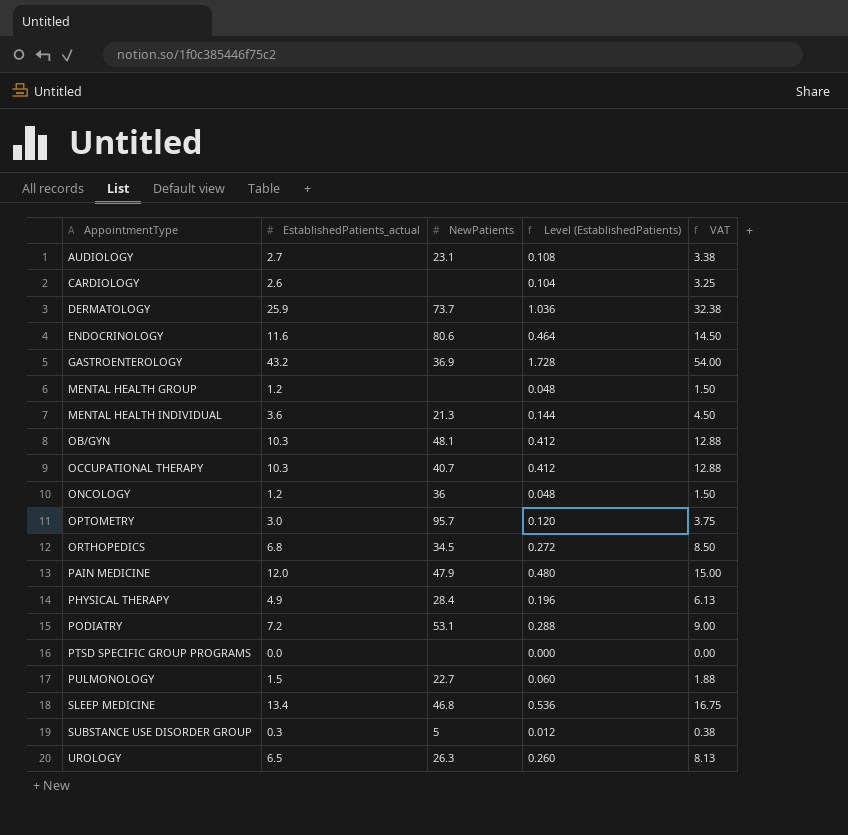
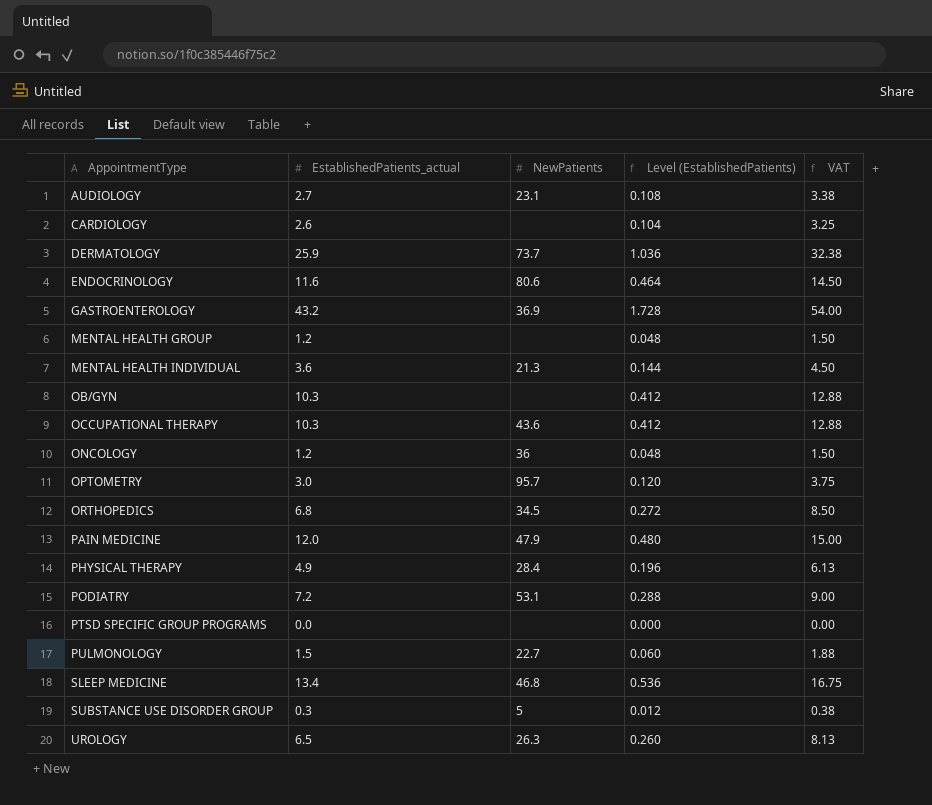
OB/GYN | NewPatients: 48.1 -> none
OCCUPATIONAL THERAPY | NewPatients: 40.7 -> 43.6

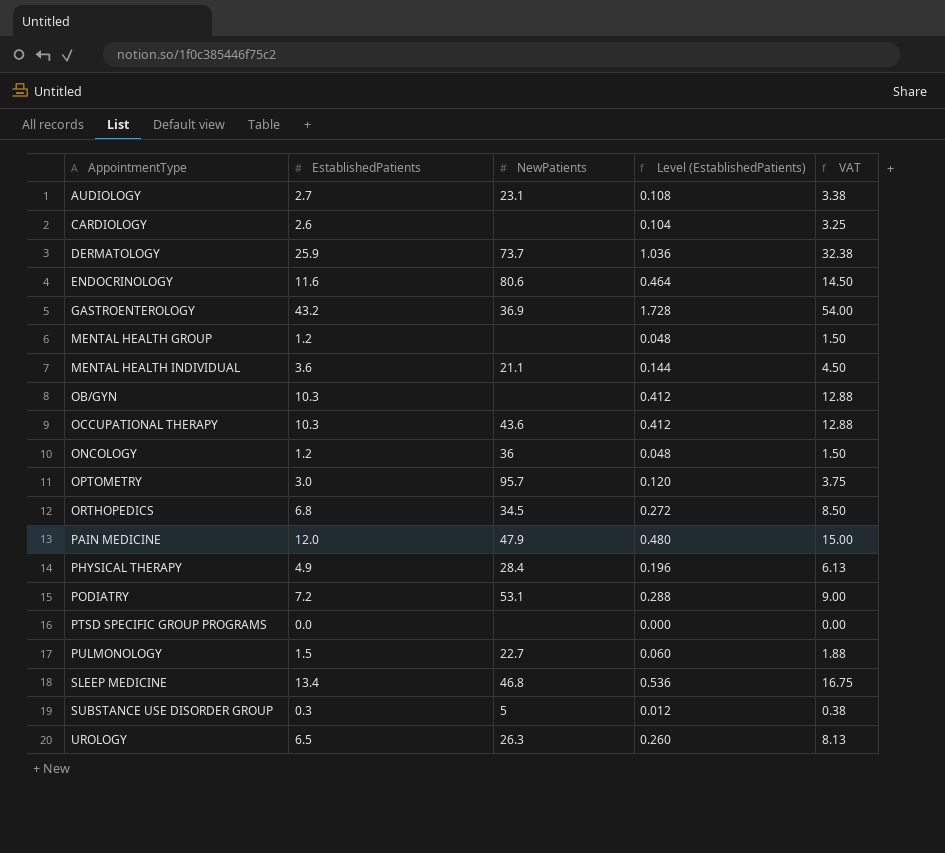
column name: EstablishedPatients_actual -> EstablishedPatients
MENTAL HEALTH INDIVIDUAL | NewPatients: 21.3 -> 21.1

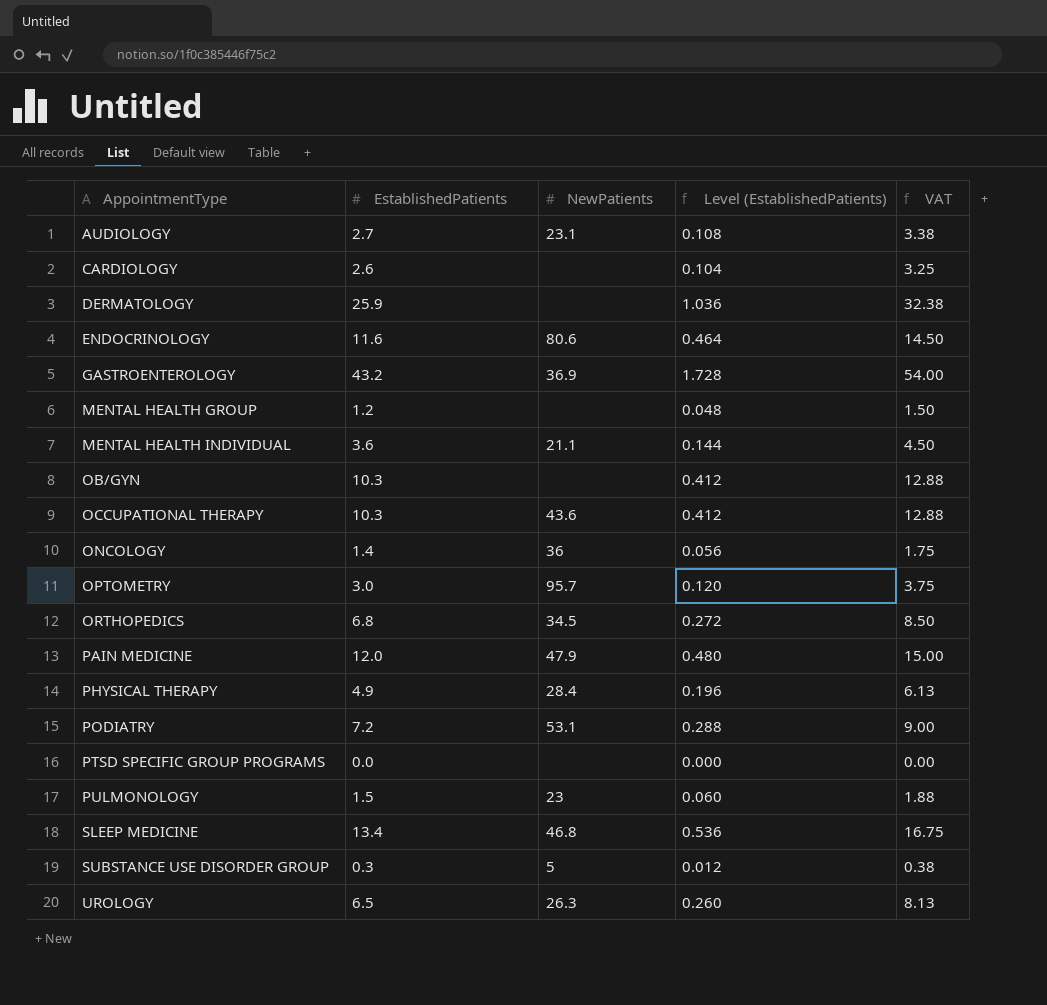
DERMATOLOGY | NewPatients: 73.7 -> none
ONCOLOGY | EstablishedPatients: 1.2 -> 1.4
ONCOLOGY | Level (EstablishedPatients): 0.048 -> 0.056
ONCOLOGY | VAT: 1.50 -> 1.75
PULMONOLOGY | NewPatients: 22.7 -> 23

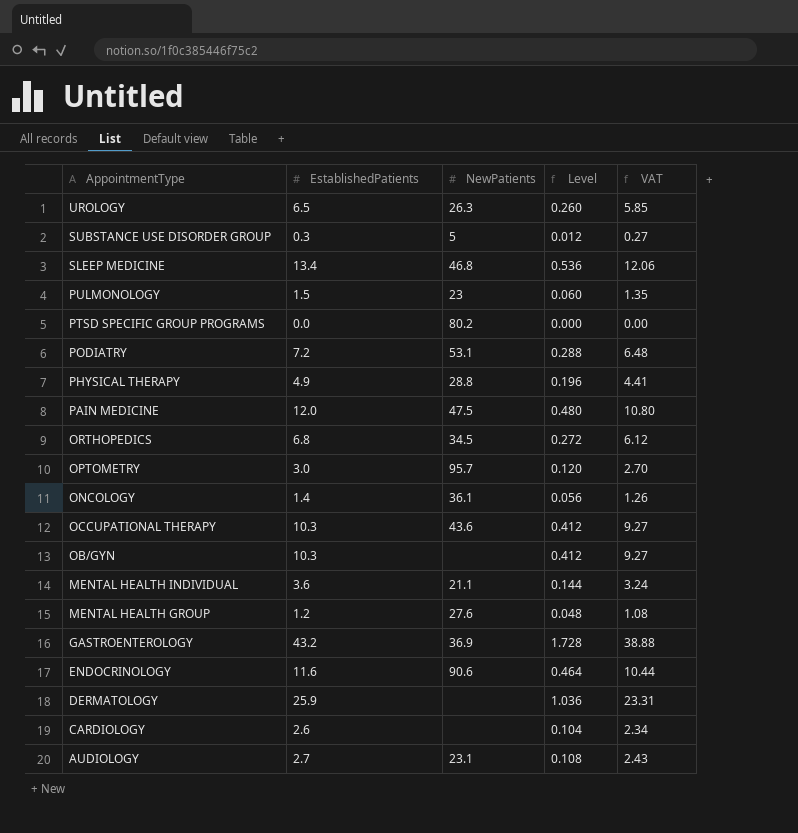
row order: AppointmentType ascending -> AppointmentType descending
column name: Level (EstablishedPatients) -> Level
column VAT | formula: [EstablishedPatients] * 1.25 -> [EstablishedPatients] * 0.9
PTSD SPECIFIC GROUP PROGRAMS | NewPatients: none -> 80.2
PHYSICAL THERAPY | NewPatients: 28.4 -> 28.8
PAIN MEDICINE | NewPatients: 47.9 -> 47.5
ONCOLOGY | NewPatients: 36 -> 36.1
MENTAL HEALTH GROUP | NewPatients: none -> 27.6
ENDOCRINOLOGY | NewPatients: 80.6 -> 90.6

